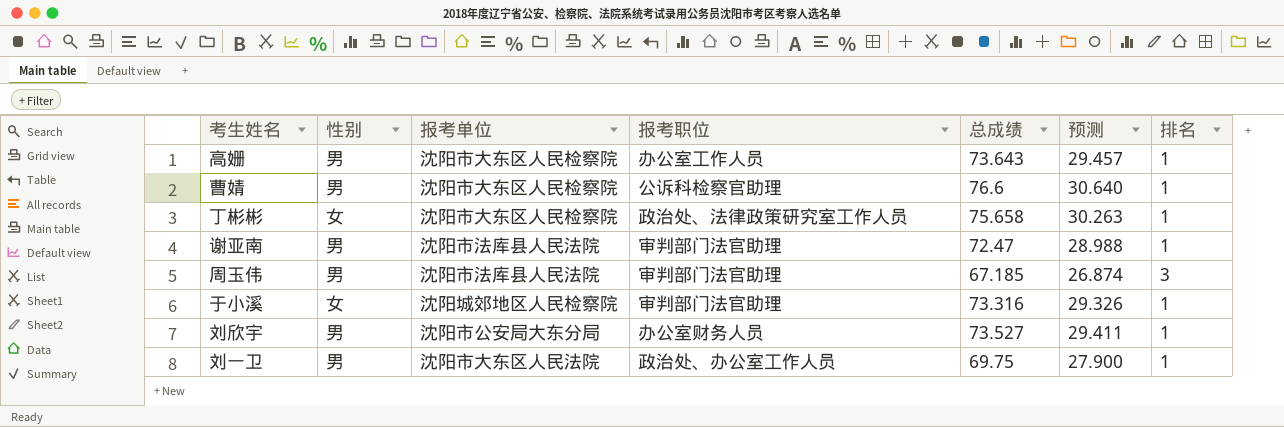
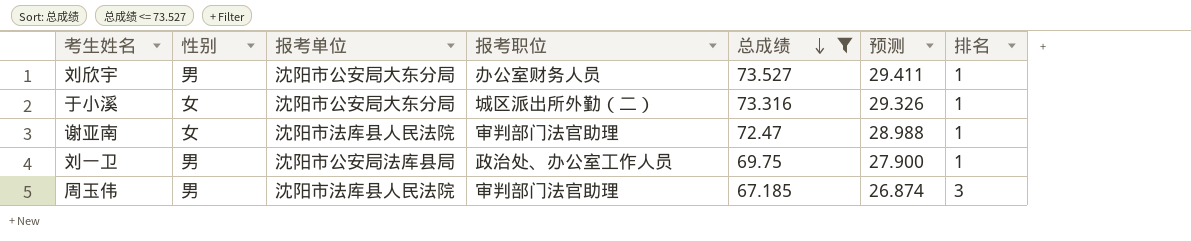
filter: none -> 总成绩 <= 73.527
row order: none -> 总成绩 descending
于小溪 | 报考单位: 沈阳城郊地区人民检察院 -> 沈阳市公安局大东分局
于小溪 | 报考职位: 审判部门法官助理 -> 城区派出所外勤（二）
谢亚南 | 性别: 男 -> 女
刘一卫 | 报考单位: 沈阳市大东区人民法院 -> 沈阳市公安局法库县局

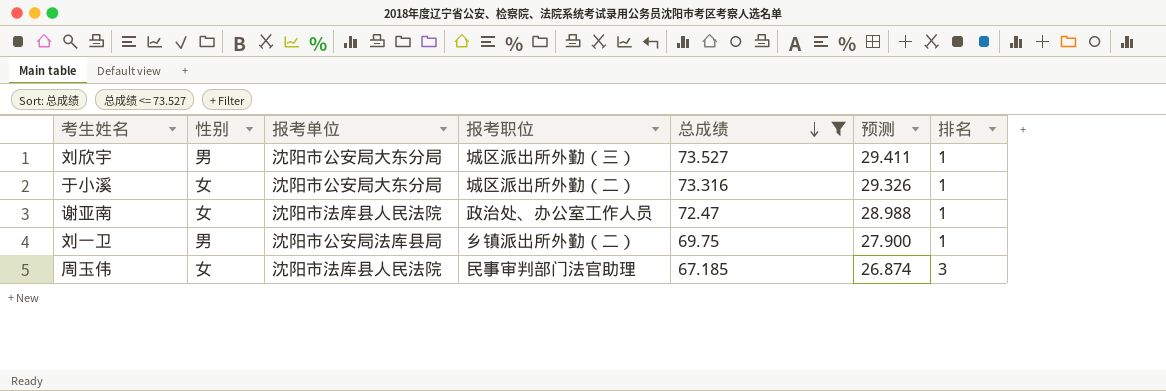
刘欣宇 | 报考职位: 办公室财务人员 -> 城区派出所外勤（三）
谢亚南 | 报考职位: 审判部门法官助理 -> 政治处、办公室工作人员
刘一卫 | 报考职位: 政治处、办公室工作人员 -> 乡镇派出所外勤（二）
周玉伟 | 性别: 男 -> 女
周玉伟 | 报考职位: 审判部门法官助理 -> 民事审判部门法官助理

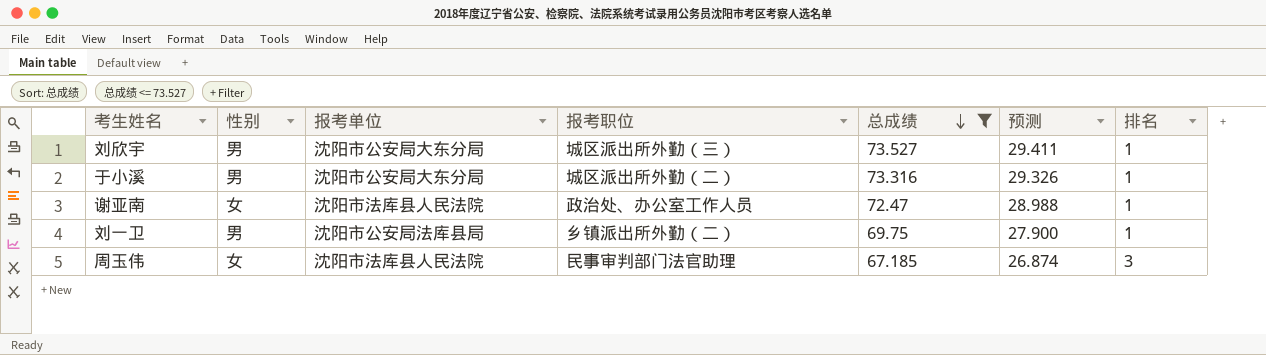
于小溪 | 性别: 女 -> 男

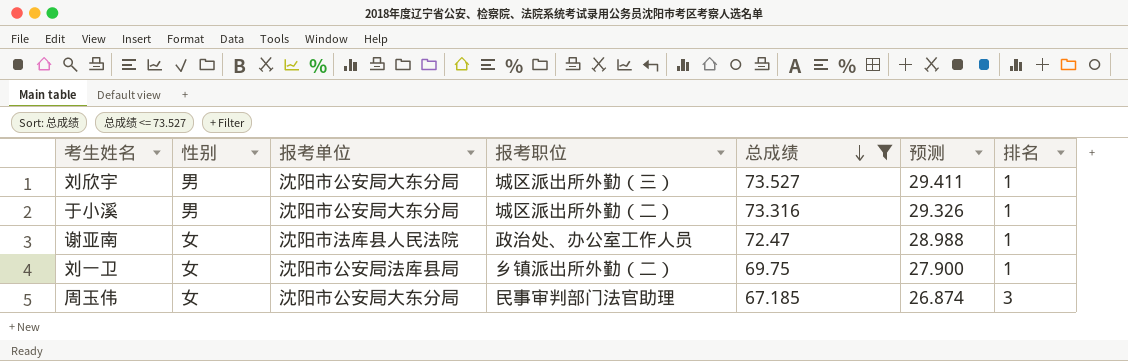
刘一卫 | 性别: 男 -> 女
周玉伟 | 报考单位: 沈阳市法库县人民法院 -> 沈阳市公安局大东分局

